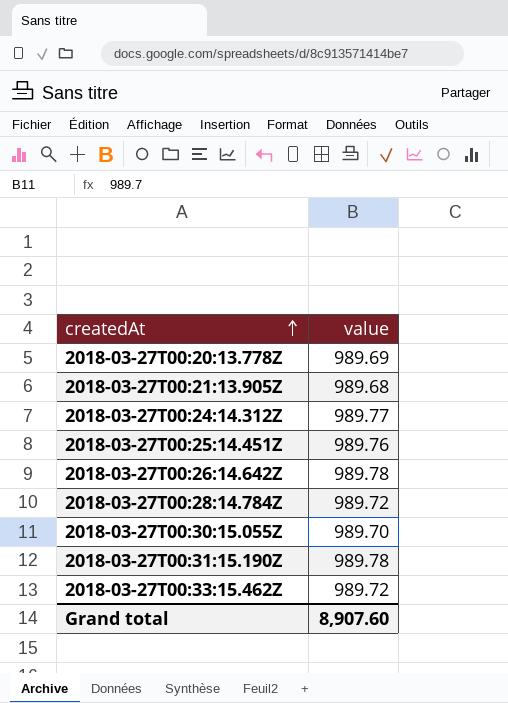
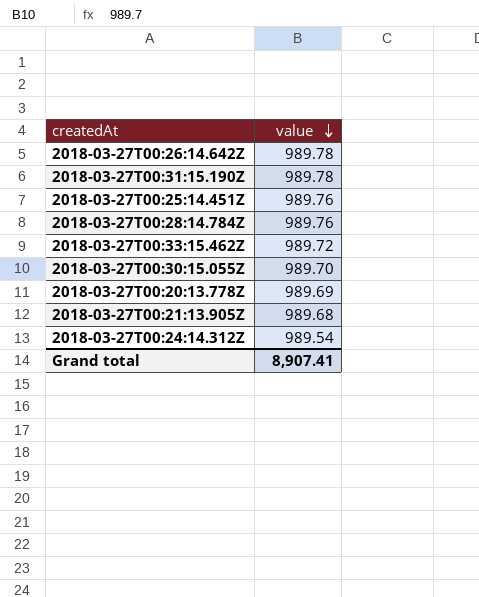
row order: createdAt ascending -> value descending
2018-03-27T00:28:14.784Z | value: 989.72 -> 989.76
2018-03-27T00:24:14.312Z | value: 989.77 -> 989.54
Grand total | value: 8,907.60 -> 8,907.41

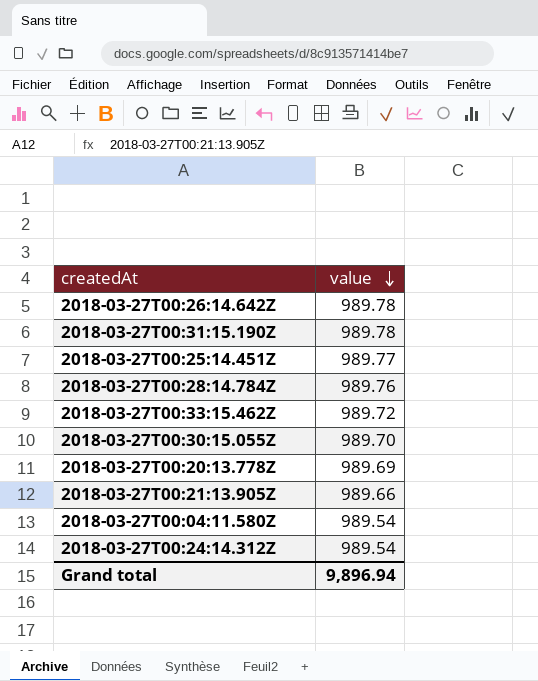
2018-03-27T00:25:14.451Z | value: 989.76 -> 989.77
2018-03-27T00:21:13.905Z | value: 989.68 -> 989.66
row 2018-03-27T00:04:11.580Z: none -> 989.54
Grand total | value: 8,907.41 -> 9,896.94

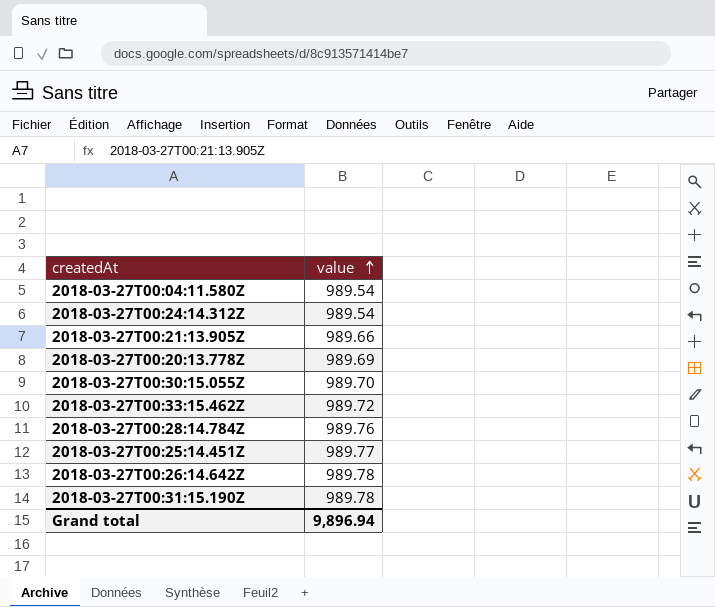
row order: value descending -> value ascending

